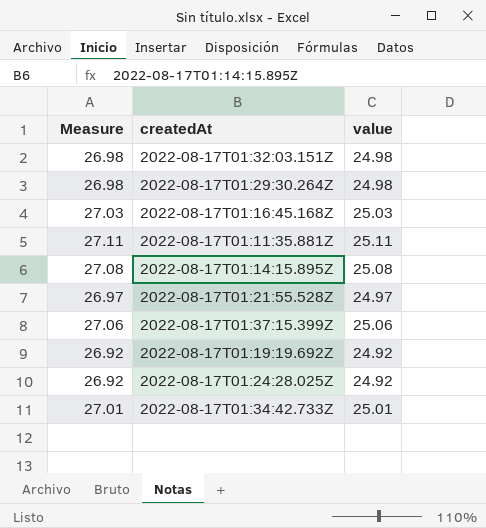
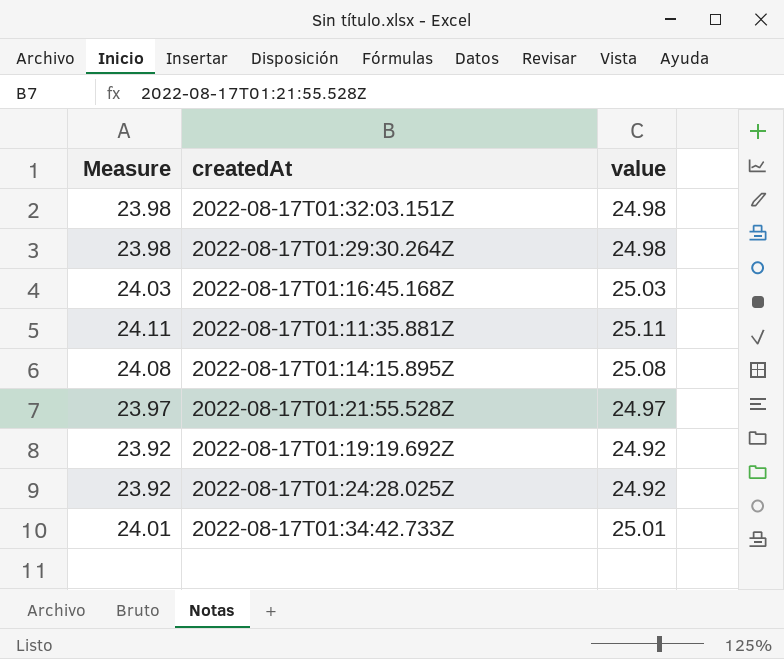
column Measure | formula: [value] + 2 -> [value] - 1
row 2022-08-17T01:37:15.399Z: 27.06 | 25.06 -> none

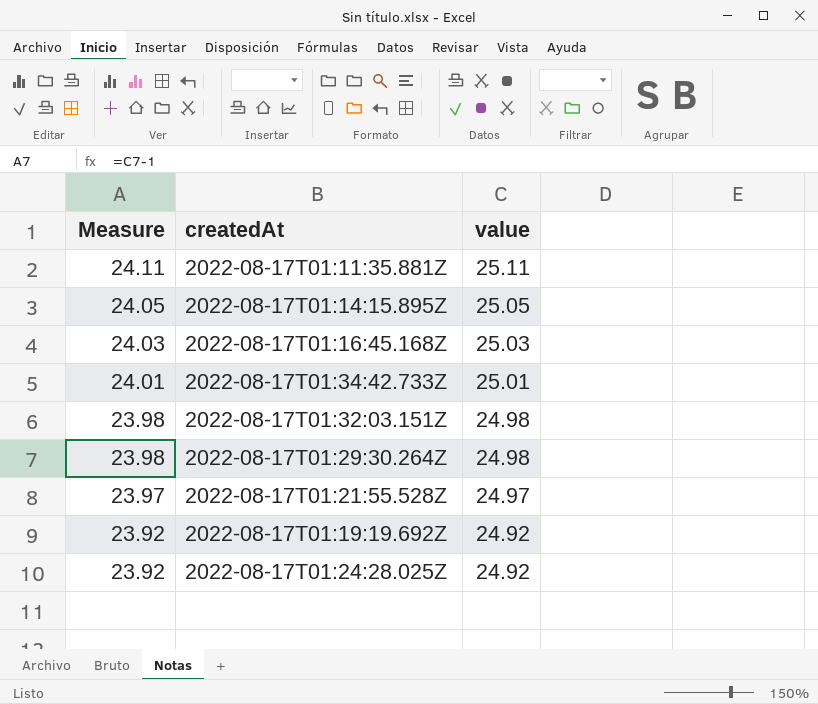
row order: none -> Measure descending
2022-08-17T01:14:15.895Z | Measure: 24.08 -> 24.05
2022-08-17T01:14:15.895Z | value: 25.08 -> 25.05

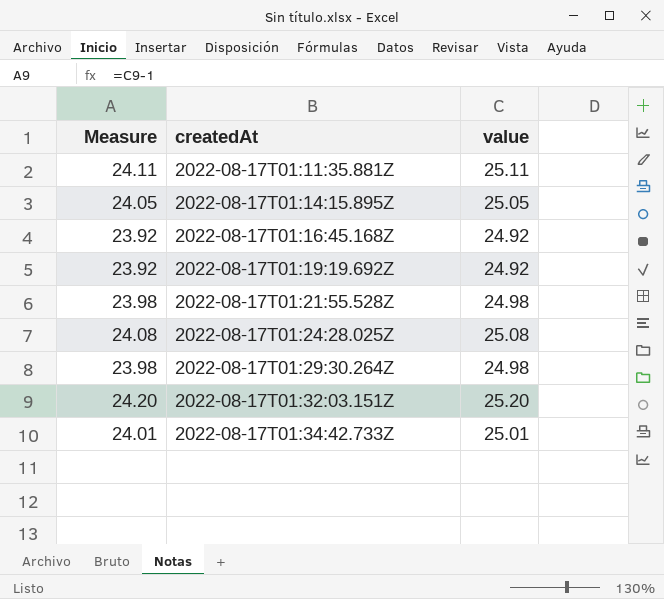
row order: Measure descending -> createdAt ascending
2022-08-17T01:16:45.168Z | Measure: 24.03 -> 23.92
2022-08-17T01:16:45.168Z | value: 25.03 -> 24.92
2022-08-17T01:21:55.528Z | Measure: 23.97 -> 23.98
2022-08-17T01:21:55.528Z | value: 24.97 -> 24.98
2022-08-17T01:24:28.025Z | Measure: 23.92 -> 24.08
2022-08-17T01:24:28.025Z | value: 24.92 -> 25.08
2022-08-17T01:32:03.151Z | Measure: 23.98 -> 24.20
2022-08-17T01:32:03.151Z | value: 24.98 -> 25.20

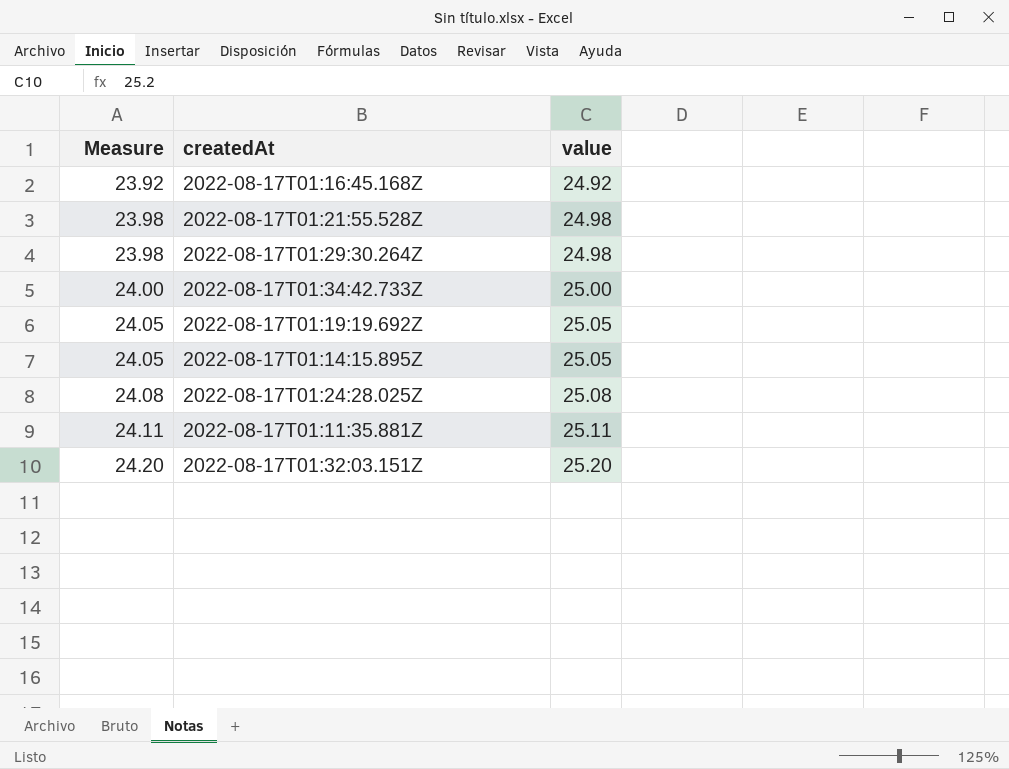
row order: createdAt ascending -> Measure ascending
2022-08-17T01:34:42.733Z | Measure: 24.01 -> 24.00
2022-08-17T01:34:42.733Z | value: 25.01 -> 25.00
2022-08-17T01:19:19.692Z | Measure: 23.92 -> 24.05
2022-08-17T01:19:19.692Z | value: 24.92 -> 25.05

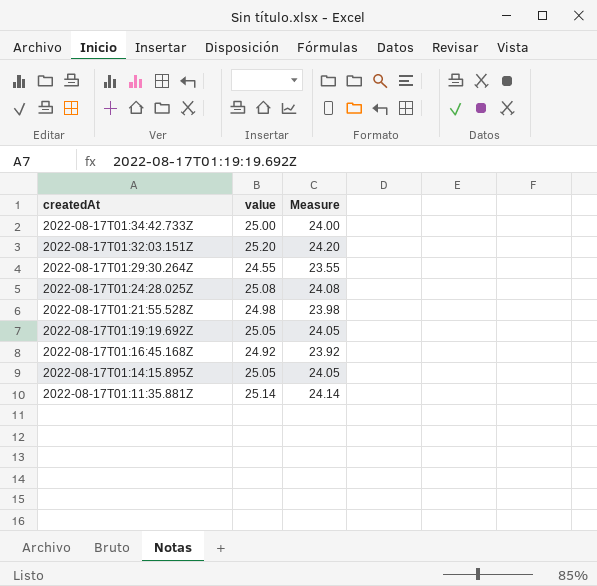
row order: Measure ascending -> createdAt descending
column Measure | position: 1 -> 3
2022-08-17T01:29:30.264Z | value: 24.98 -> 24.55
2022-08-17T01:29:30.264Z | Measure: 23.98 -> 23.55
2022-08-17T01:11:35.881Z | value: 25.11 -> 25.14
2022-08-17T01:11:35.881Z | Measure: 24.11 -> 24.14

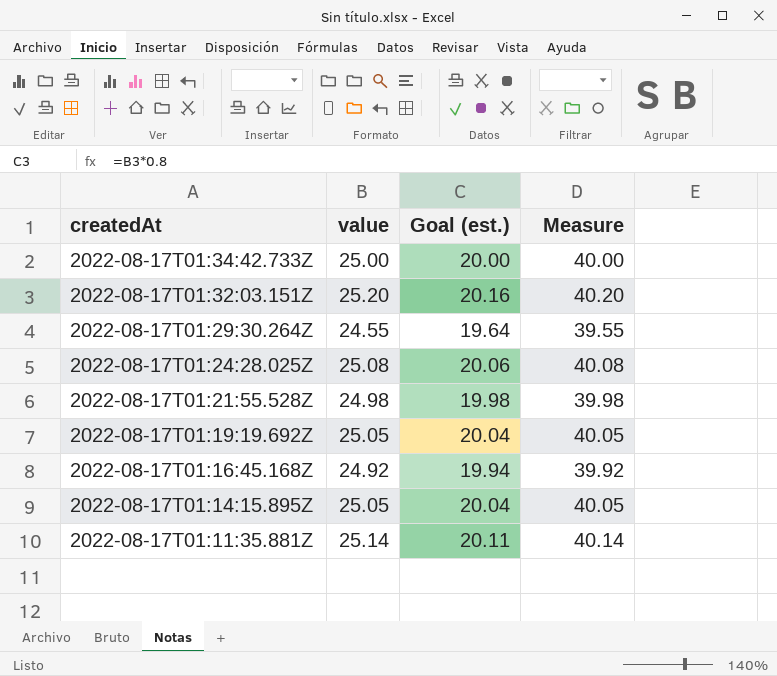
column Goal (est.) | formula: none -> [value] * 0.8
column Measure | formula: [value] - 1 -> [value] + 15

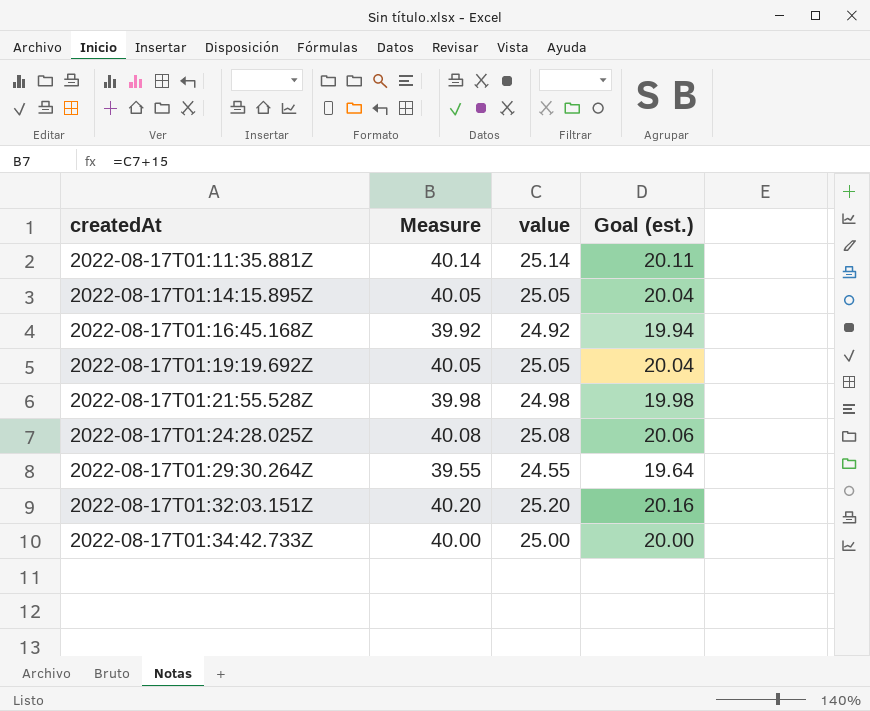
row order: createdAt descending -> createdAt ascending
column Measure | position: 4 -> 2

